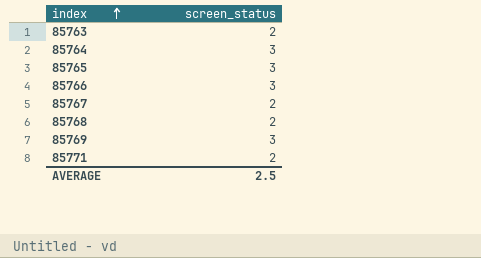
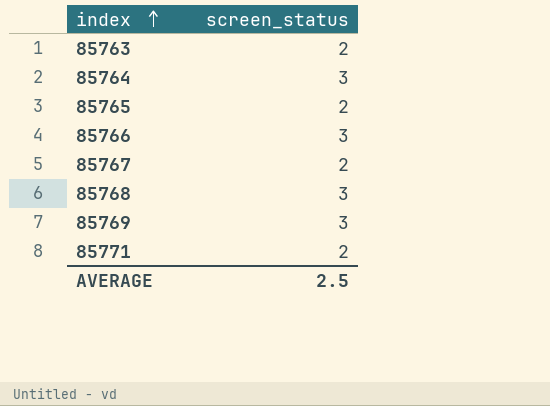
85765 | screen_status: 3 -> 2
85768 | screen_status: 2 -> 3

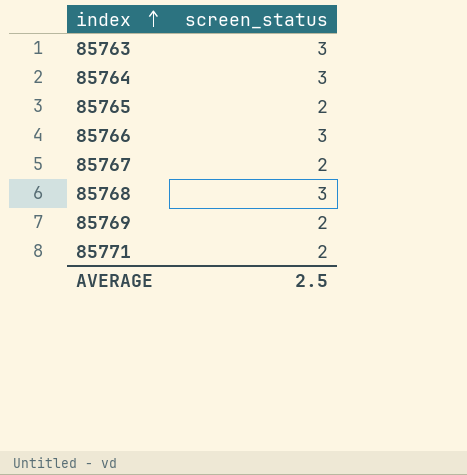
85763 | screen_status: 2 -> 3
85769 | screen_status: 3 -> 2

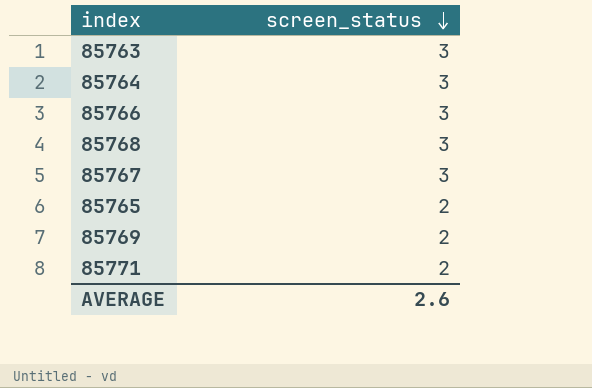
row order: index ascending -> screen_status descending
85767 | screen_status: 2 -> 3
AVERAGE | screen_status: 2.5 -> 2.6

